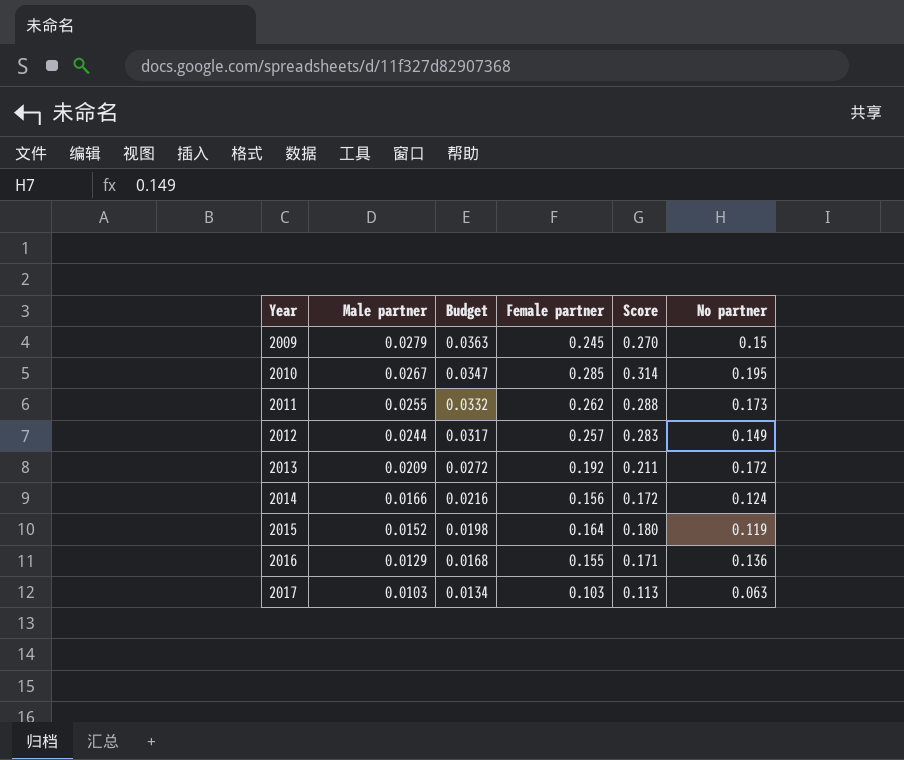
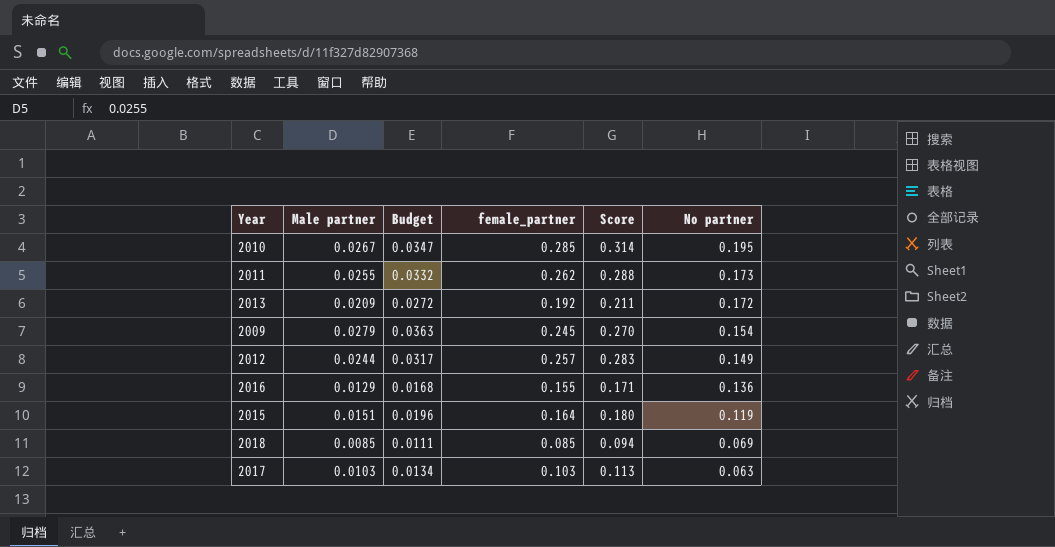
row order: Year ascending -> No partner descending
column name: Female partner -> female_partner
row 2014: 0.0166 | 0.0216 | 0.156 | 0.172 | 0.124 -> none
2009 | No partner: 0.15 -> 0.154
2015 | Male partner: 0.0152 -> 0.0151
2015 | Budget: 0.0198 -> 0.0196
row 2018: none -> 0.0085 | 0.0111 | 0.085 | 0.094 | 0.069

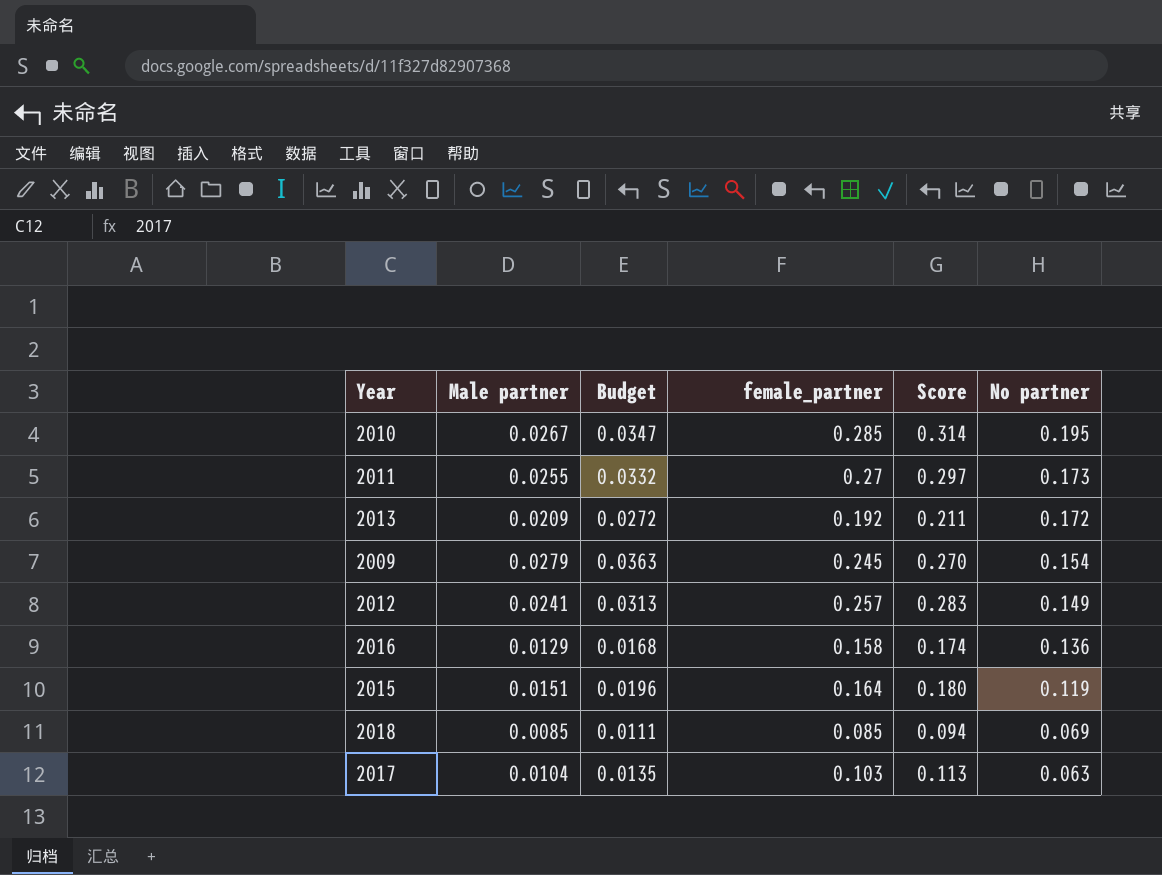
2011 | female_partner: 0.262 -> 0.27
2011 | Score: 0.288 -> 0.297
2012 | Male partner: 0.0244 -> 0.0241
2012 | Budget: 0.0317 -> 0.0313
2016 | female_partner: 0.155 -> 0.158
2016 | Score: 0.171 -> 0.174
2017 | Male partner: 0.0103 -> 0.0104
2017 | Budget: 0.0134 -> 0.0135

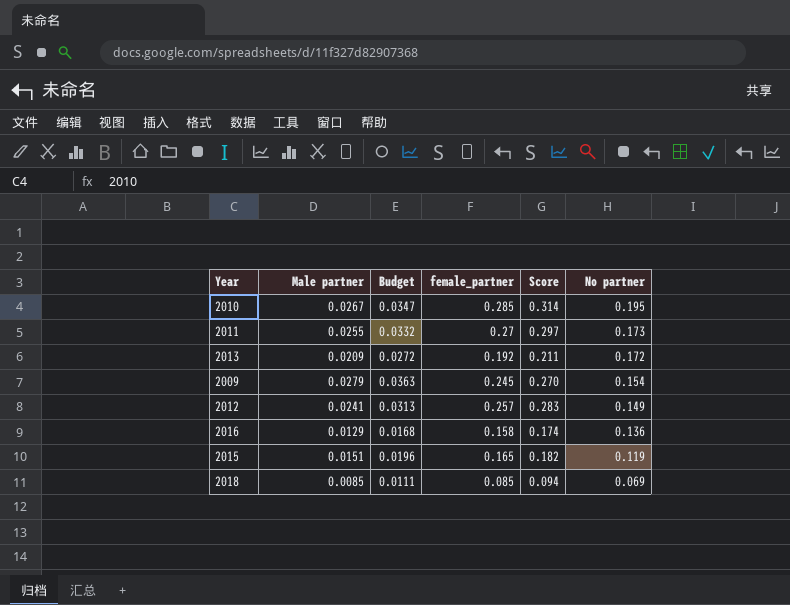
row 2017: 0.0104 | 0.0135 | 0.103 | 0.113 | 0.063 -> none
2015 | female_partner: 0.164 -> 0.165
2015 | Score: 0.180 -> 0.182

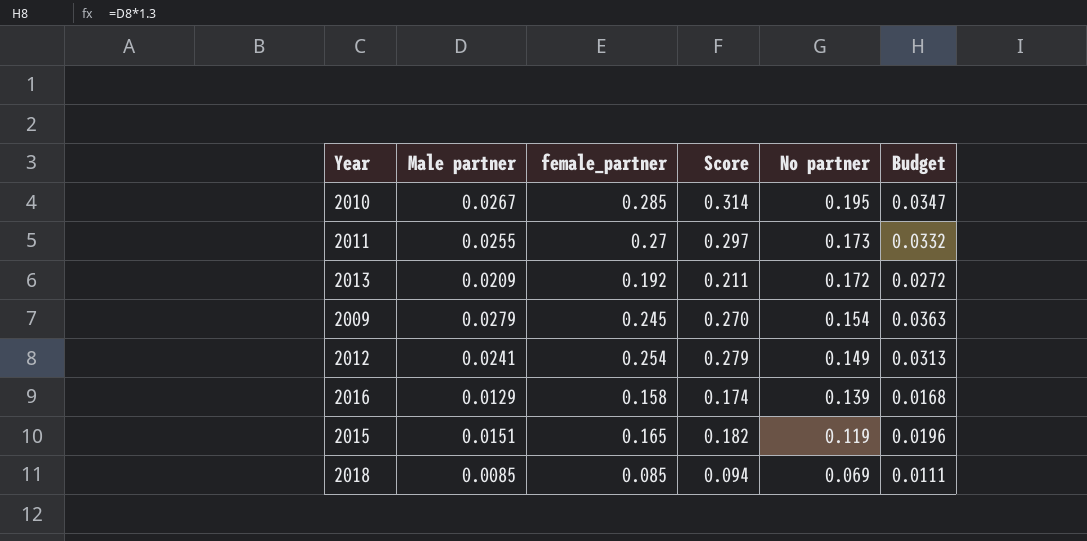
column Budget | position: 3 -> 6
2012 | female_partner: 0.257 -> 0.254
2012 | Score: 0.283 -> 0.279
2016 | No partner: 0.136 -> 0.139

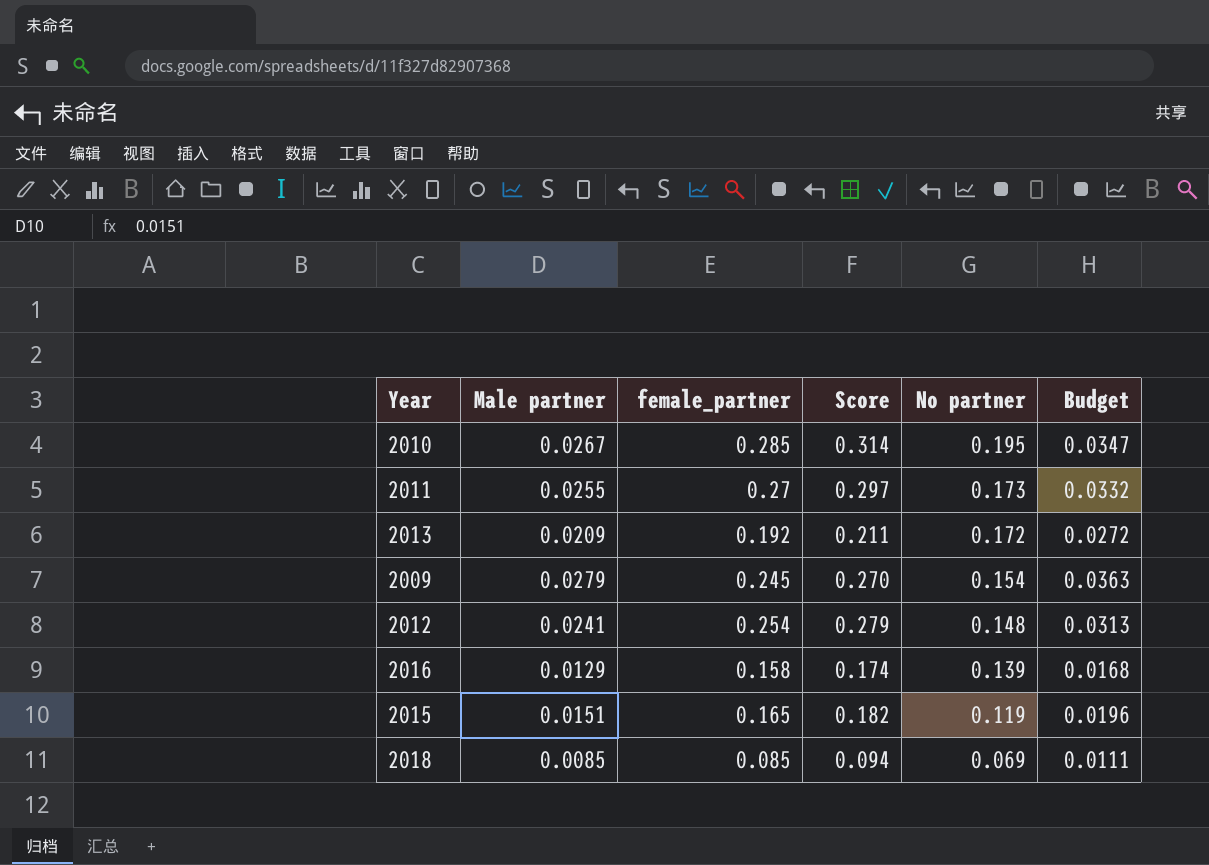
2012 | No partner: 0.149 -> 0.148

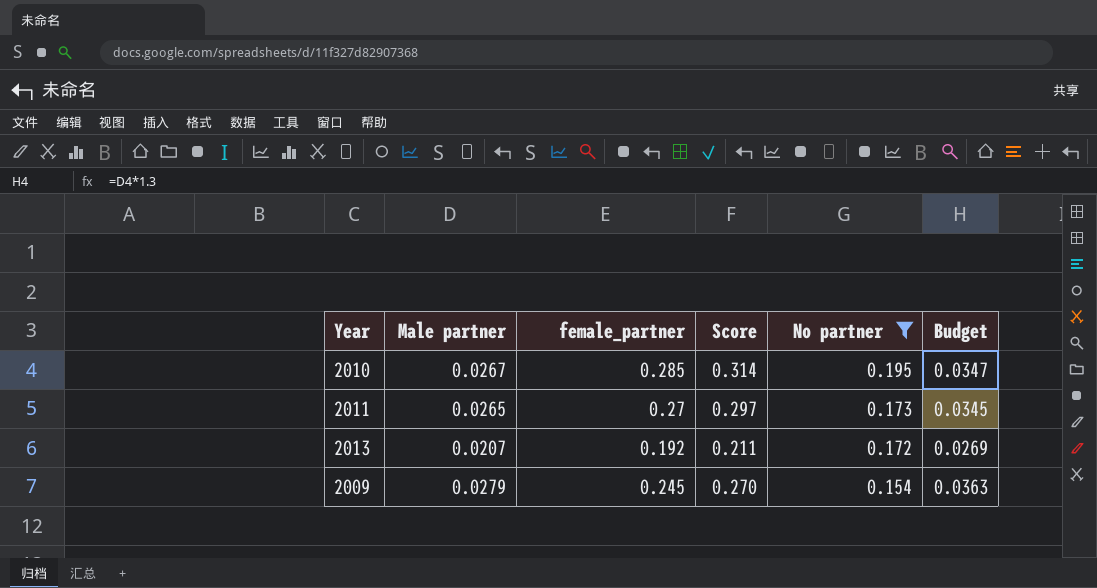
filter: none -> No partner >= 0.154
2011 | Male partner: 0.0255 -> 0.0265
2011 | Budget: 0.0332 -> 0.0345
2013 | Male partner: 0.0209 -> 0.0207
2013 | Budget: 0.0272 -> 0.0269

